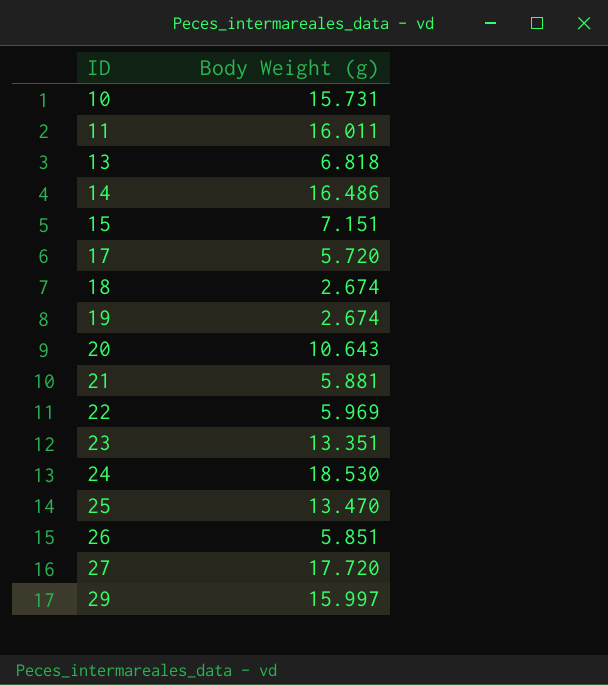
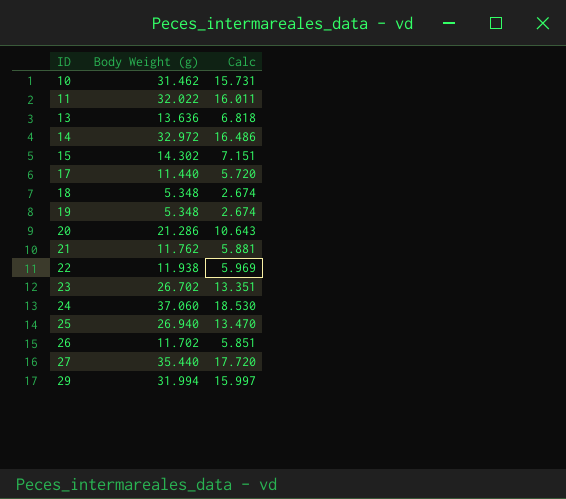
column Calc | formula: none -> [Body Weight (g)] * 0.5
10 | Body Weight (g): 15.731 -> 31.462
11 | Body Weight (g): 16.011 -> 32.022
13 | Body Weight (g): 6.818 -> 13.636
14 | Body Weight (g): 16.486 -> 32.972
15 | Body Weight (g): 7.151 -> 14.302
17 | Body Weight (g): 5.720 -> 11.440
18 | Body Weight (g): 2.674 -> 5.348
19 | Body Weight (g): 2.674 -> 5.348
20 | Body Weight (g): 10.643 -> 21.286
21 | Body Weight (g): 5.881 -> 11.762
22 | Body Weight (g): 5.969 -> 11.938
23 | Body Weight (g): 13.351 -> 26.702
24 | Body Weight (g): 18.530 -> 37.060
25 | Body Weight (g): 13.470 -> 26.940
26 | Body Weight (g): 5.851 -> 11.702
27 | Body Weight (g): 17.720 -> 35.440
29 | Body Weight (g): 15.997 -> 31.994

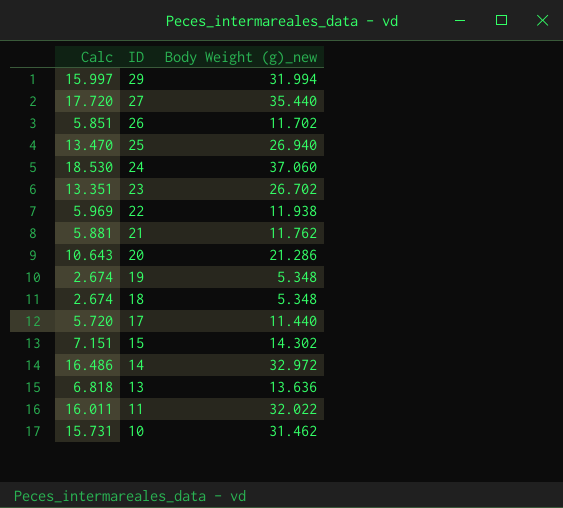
row order: ID ascending -> ID descending
column Calc | position: 3 -> 1
column name: Body Weight (g) -> Body Weight (g)_new

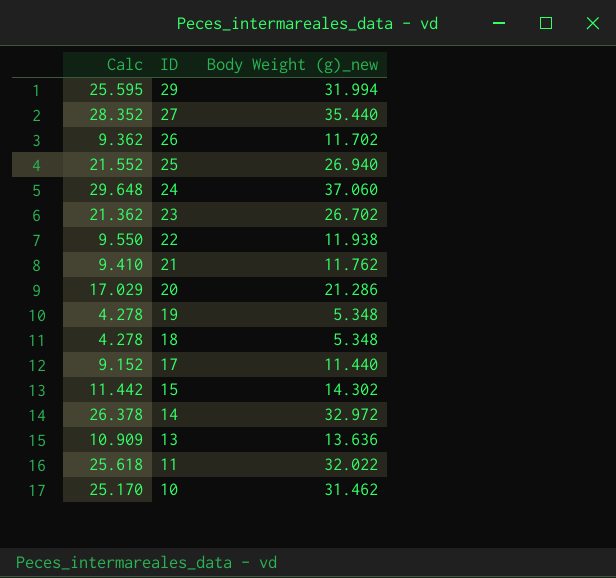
column Calc | formula: [Body Weight (g)_new] * 0.5 -> [Body Weight (g)_new] * 0.8

